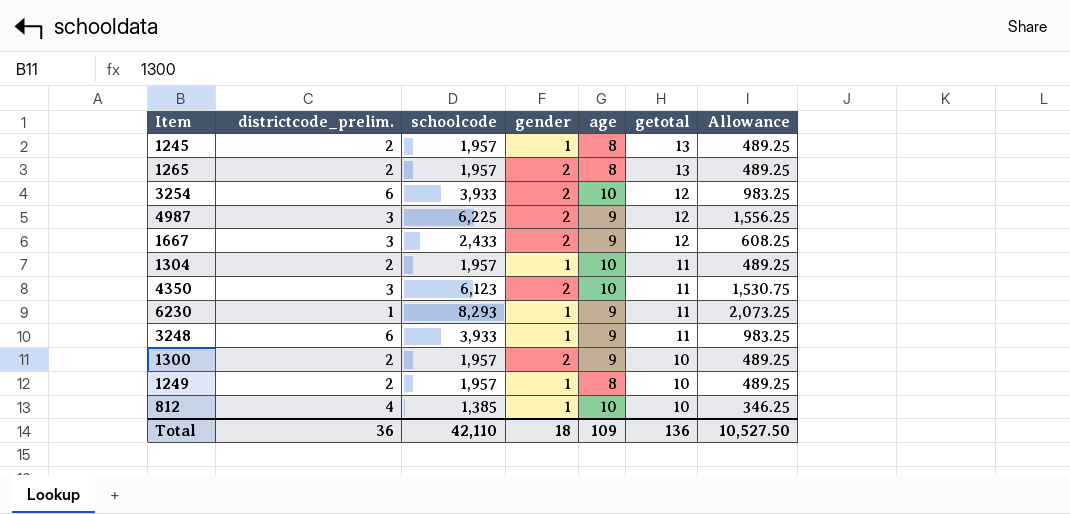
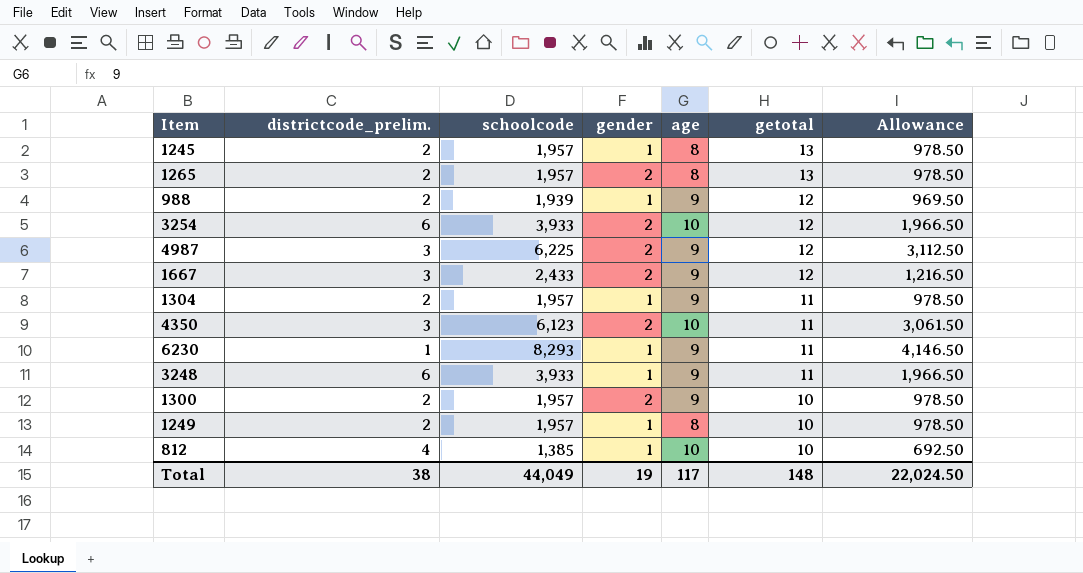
column Allowance | formula: [schoolcode] * 0.25 -> [schoolcode] * 0.5
row 988: none -> 2 | 1,939 | 1 | 9 | 12 | 969.50
1304 | age: 10 -> 9
Total | districtcode_prelim.: 36 -> 38
Total | schoolcode: 42,110 -> 44,049
Total | gender: 18 -> 19
Total | age: 109 -> 117
Total | getotal: 136 -> 148
Total | Allowance: 10,527.50 -> 22,024.50

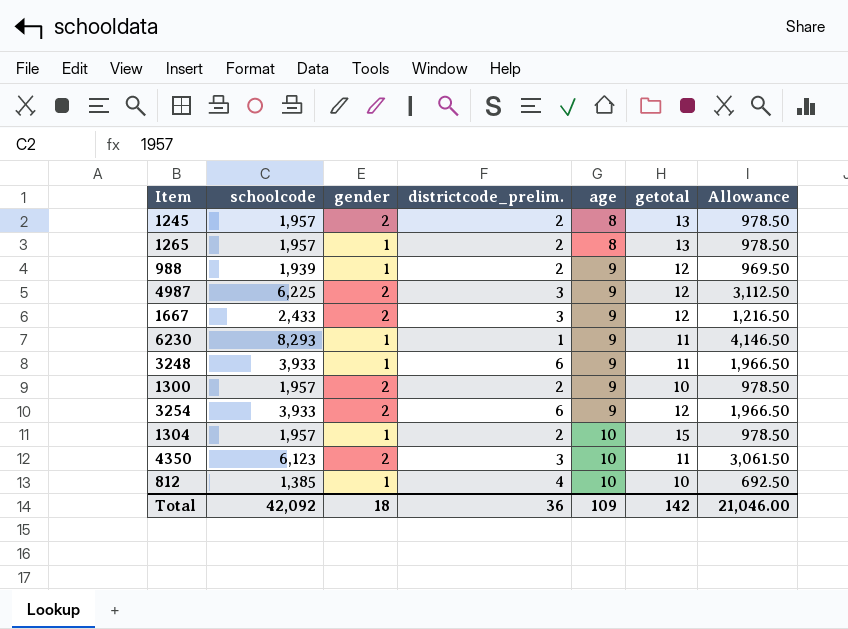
row order: getotal descending -> age ascending
column districtcode_prelim. | position: 2 -> 4
row 1249: 2 | 1,957 | 1 | 8 | 10 | 978.50 -> none
1245 | gender: 1 -> 2
1265 | gender: 2 -> 1
3254 | age: 10 -> 9
1304 | age: 9 -> 10
1304 | getotal: 11 -> 15
Total | schoolcode: 44,049 -> 42,092
Total | gender: 19 -> 18
Total | districtcode_prelim.: 38 -> 36
Total | age: 117 -> 109
Total | getotal: 148 -> 142
Total | Allowance: 22,024.50 -> 21,046.00

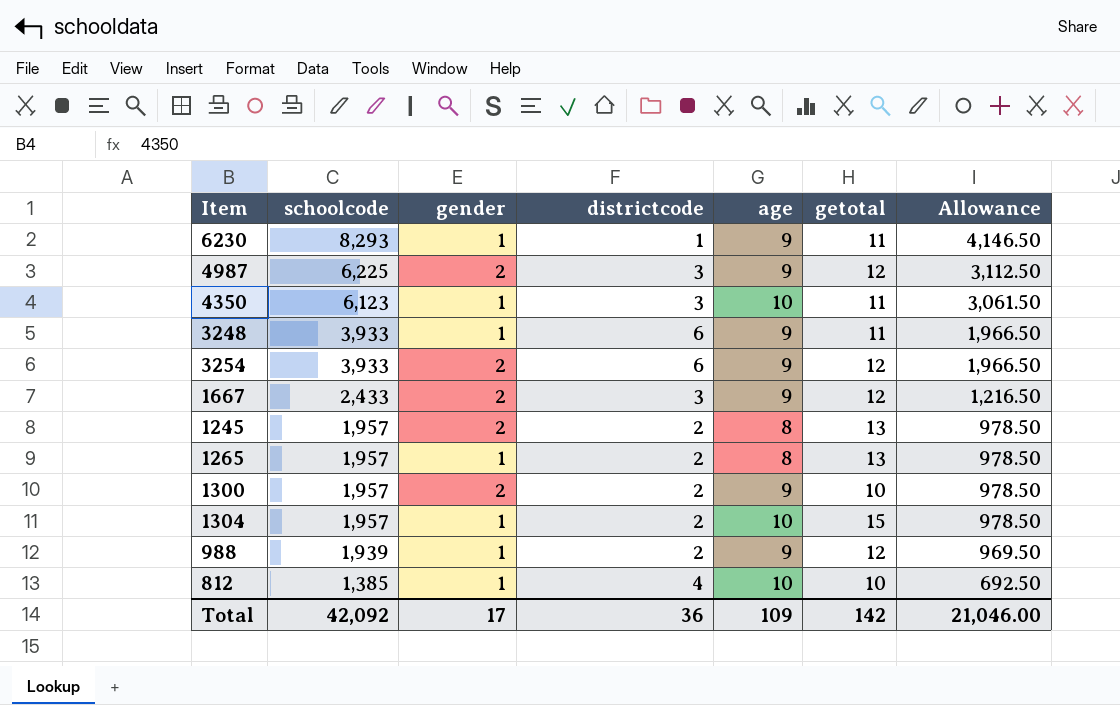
row order: age ascending -> schoolcode descending
column name: districtcode_prelim. -> districtcode
4350 | gender: 2 -> 1
Total | gender: 18 -> 17

